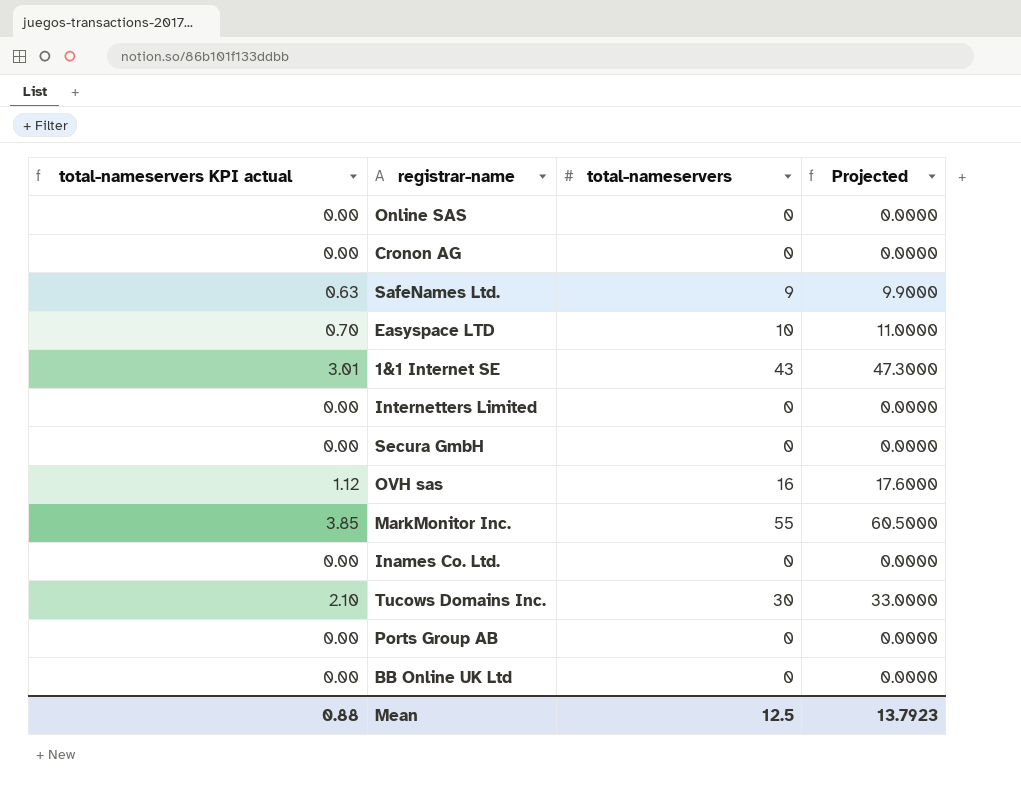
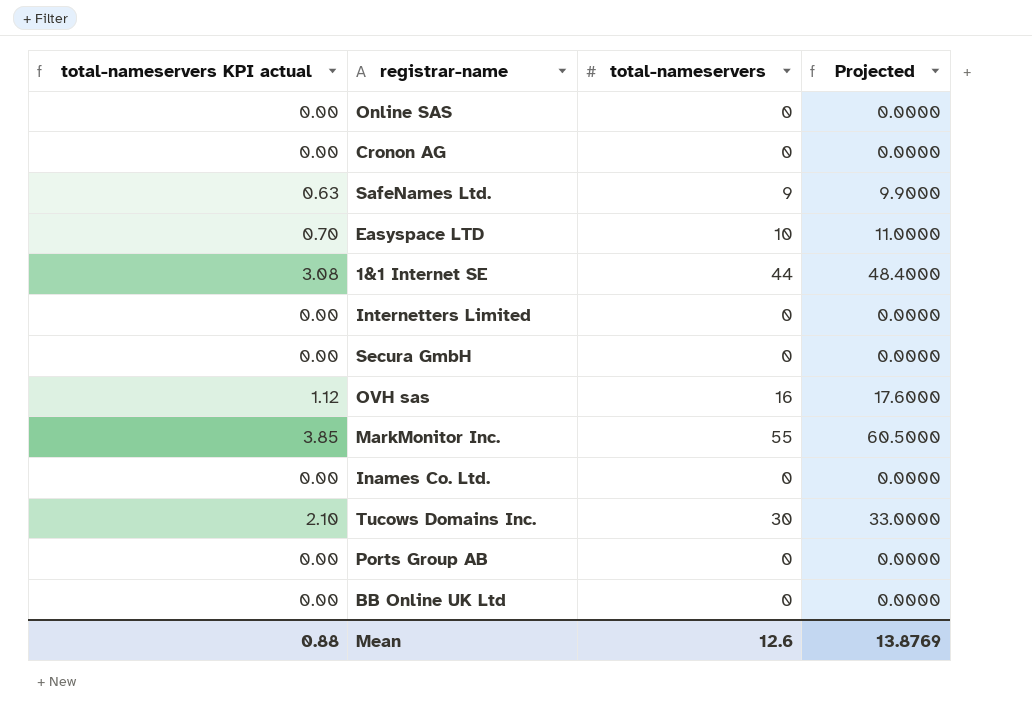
1&1 Internet SE | total-nameservers KPI actual: 3.01 -> 3.08
1&1 Internet SE | total-nameservers: 43 -> 44
1&1 Internet SE | Projected: 47.3000 -> 48.4000
Mean | total-nameservers: 12.5 -> 12.6
Mean | Projected: 13.7923 -> 13.8769

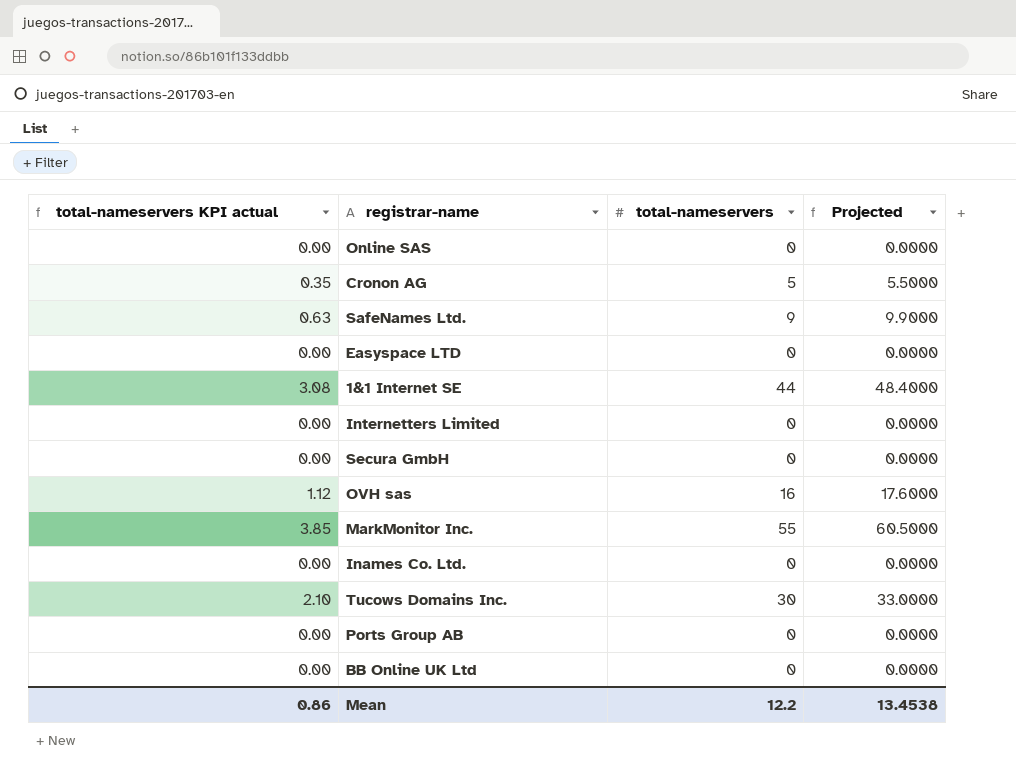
Cronon AG | total-nameservers KPI actual: 0.00 -> 0.35
Cronon AG | total-nameservers: 0 -> 5
Cronon AG | Projected: 0.0000 -> 5.5000
Easyspace LTD | total-nameservers KPI actual: 0.70 -> 0.00
Easyspace LTD | total-nameservers: 10 -> 0
Easyspace LTD | Projected: 11.0000 -> 0.0000
Mean | total-nameservers KPI actual: 0.88 -> 0.86
Mean | total-nameservers: 12.6 -> 12.2
Mean | Projected: 13.8769 -> 13.4538

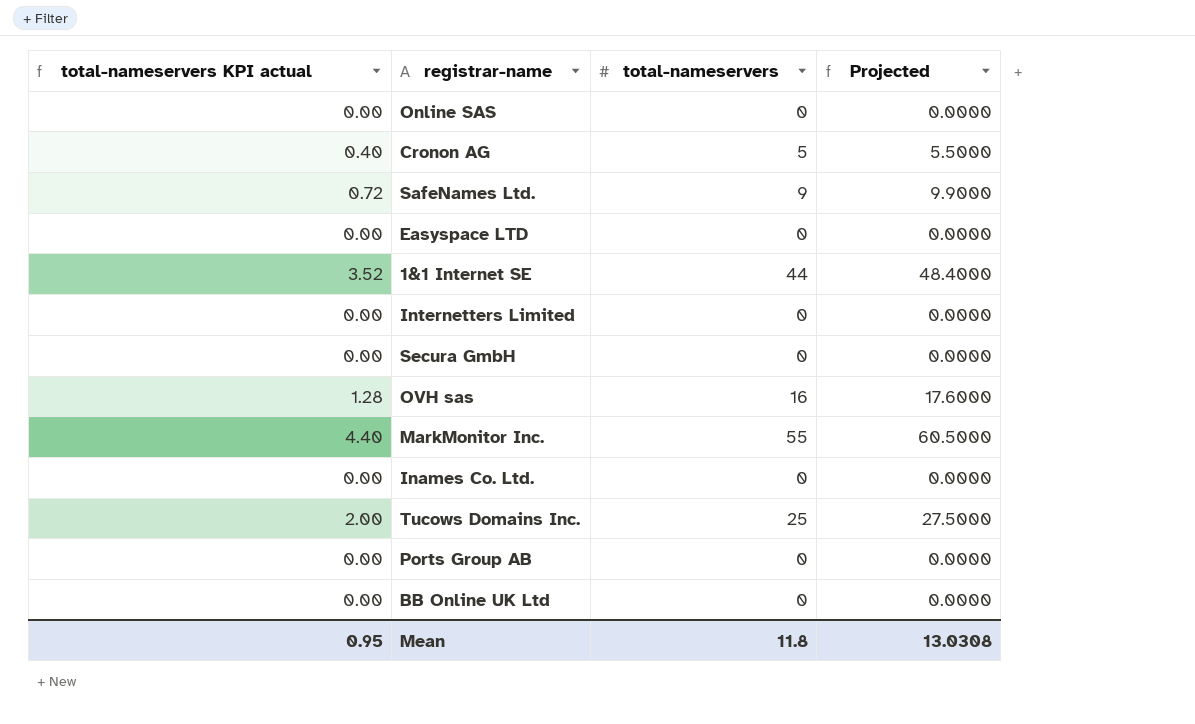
column total-nameservers KPI actual | formula: [total-nameservers] * 0.07 -> [total-nameservers] * 0.08
Tucows Domains Inc. | total-nameservers: 30 -> 25
Tucows Domains Inc. | Projected: 33.0000 -> 27.5000
Mean | total-nameservers KPI actual: 0.86 -> 0.95
Mean | total-nameservers: 12.2 -> 11.8
Mean | Projected: 13.4538 -> 13.0308

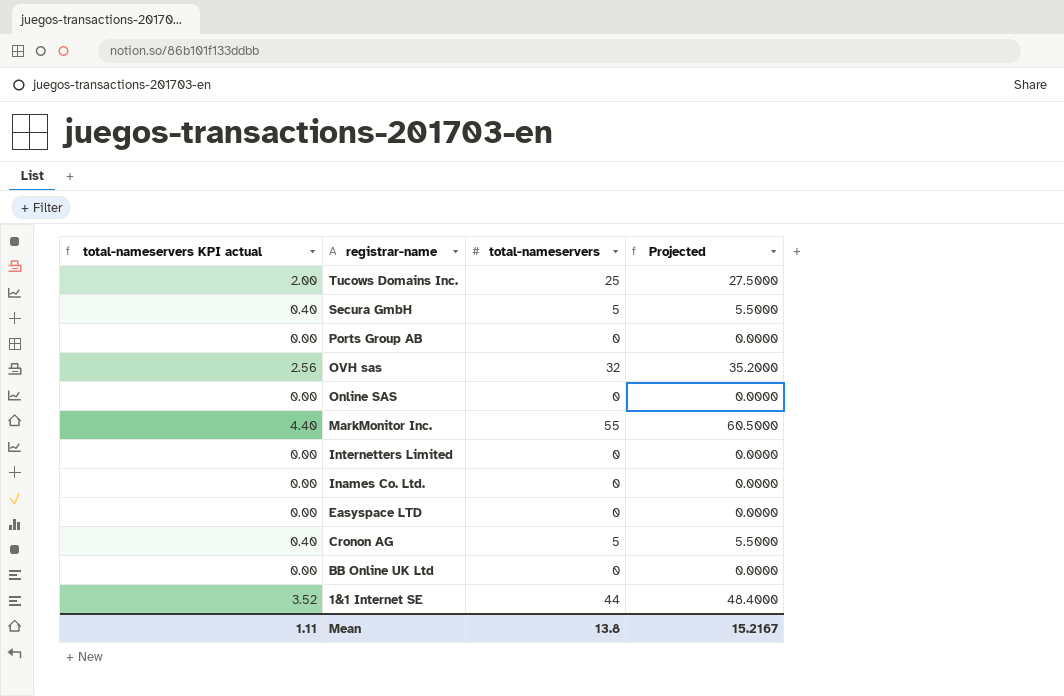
row order: none -> registrar-name descending
row SafeNames Ltd.: 0.72 | 9 | 9.9000 -> none
Secura GmbH | total-nameservers KPI actual: 0.00 -> 0.40
Secura GmbH | total-nameservers: 0 -> 5
Secura GmbH | Projected: 0.0000 -> 5.5000
OVH sas | total-nameservers KPI actual: 1.28 -> 2.56
OVH sas | total-nameservers: 16 -> 32
OVH sas | Projected: 17.6000 -> 35.2000
Mean | total-nameservers KPI actual: 0.95 -> 1.11
Mean | total-nameservers: 11.8 -> 13.8
Mean | Projected: 13.0308 -> 15.2167

